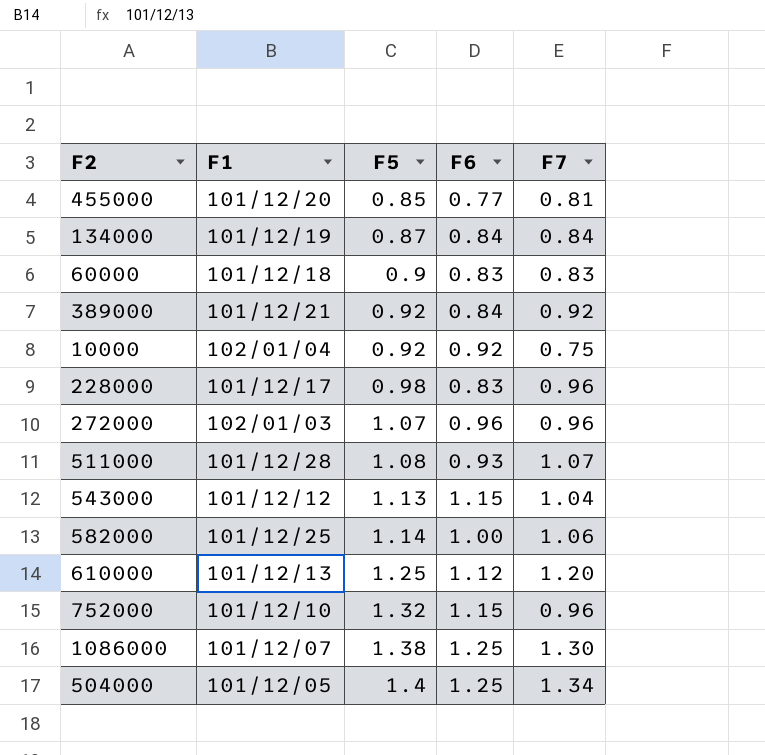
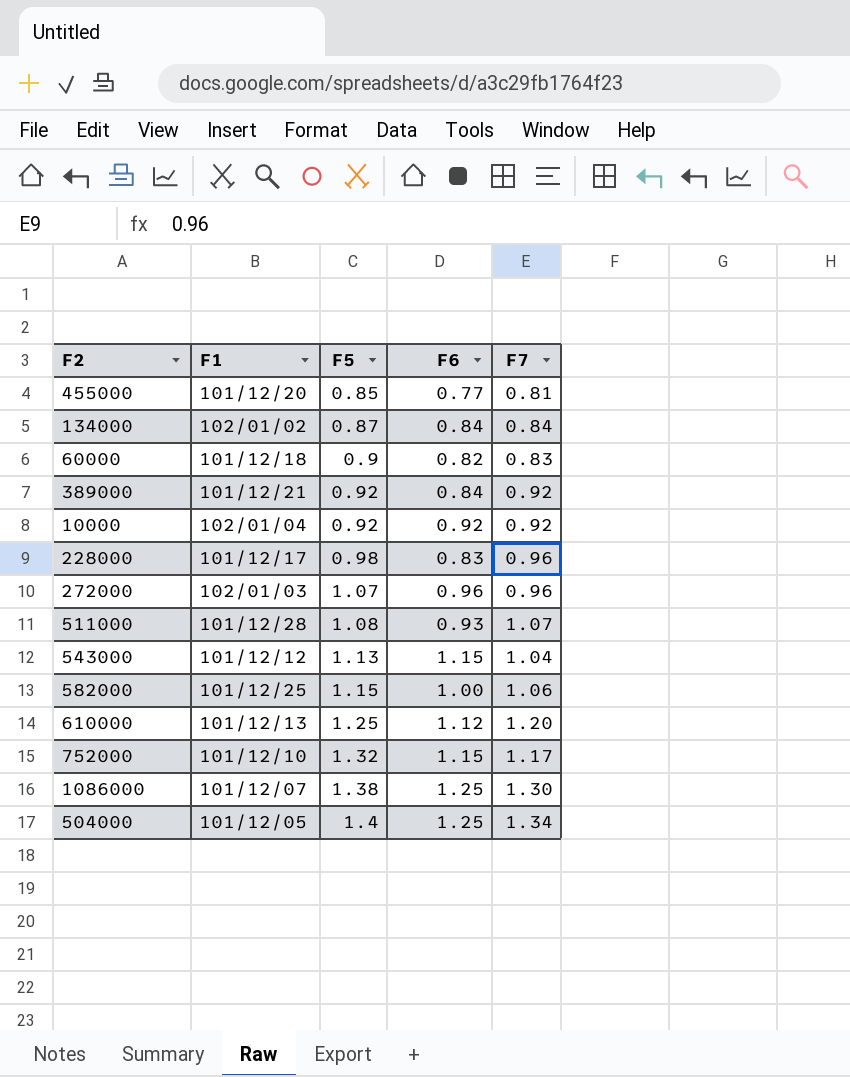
134000 | F1: 101/12/19 -> 102/01/02
60000 | F6: 0.83 -> 0.82
10000 | F7: 0.75 -> 0.92
582000 | F5: 1.14 -> 1.15
752000 | F7: 0.96 -> 1.17

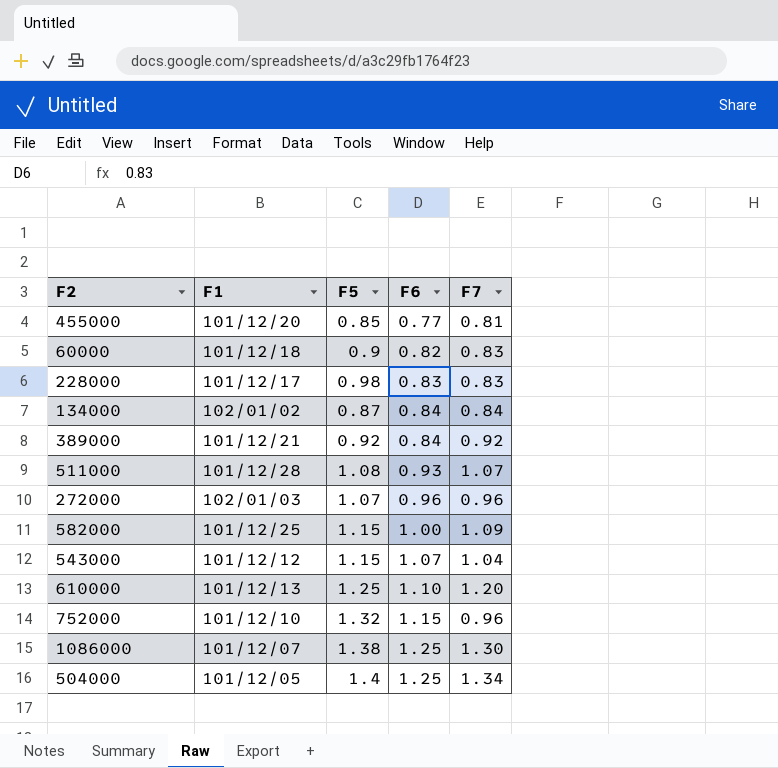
row order: F5 ascending -> F6 ascending
row 10000: 102/01/04 | 0.92 | 0.92 | 0.92 -> none
228000 | F7: 0.96 -> 0.83
582000 | F7: 1.06 -> 1.09
543000 | F5: 1.13 -> 1.15
543000 | F6: 1.15 -> 1.07
610000 | F6: 1.12 -> 1.10
752000 | F7: 1.17 -> 0.96

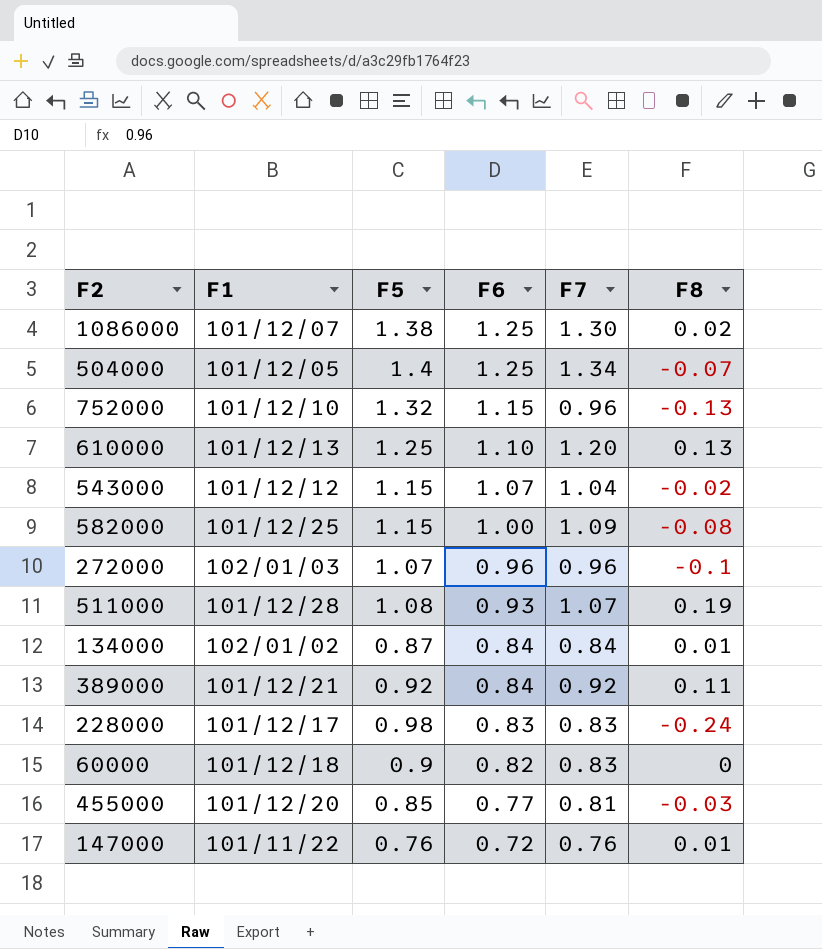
row order: F6 ascending -> F6 descending
column F8 | position: none -> 6
row 147000: none -> 101/11/22 | 0.76 | 0.72 | 0.76 | 0.01

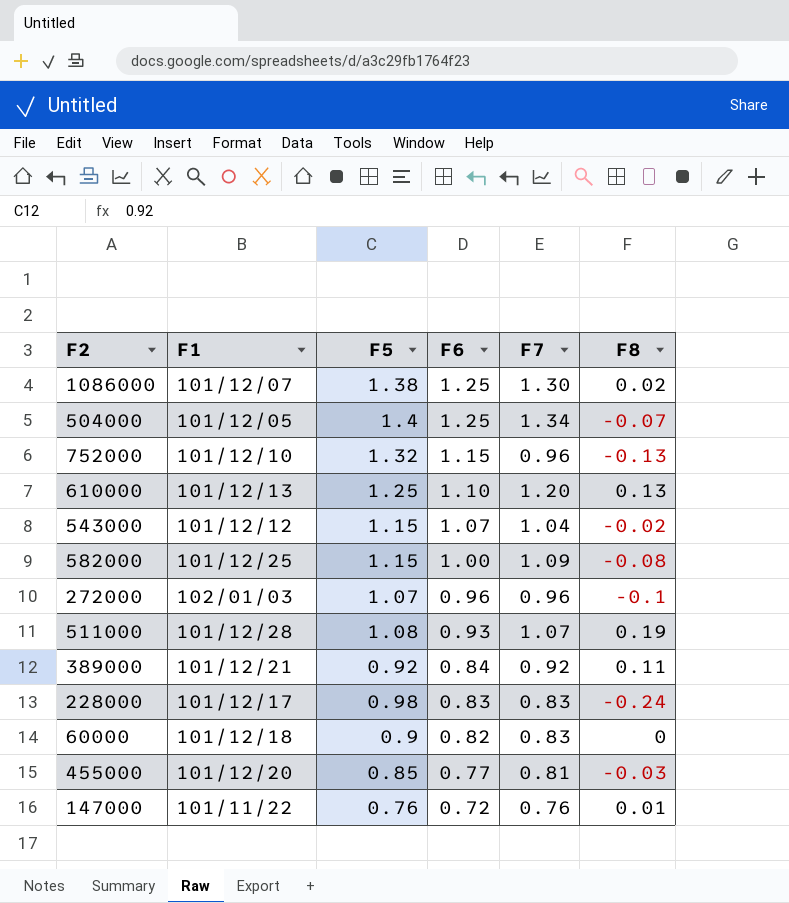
row 134000: 102/01/02 | 0.87 | 0.84 | 0.84 | 0.01 -> none

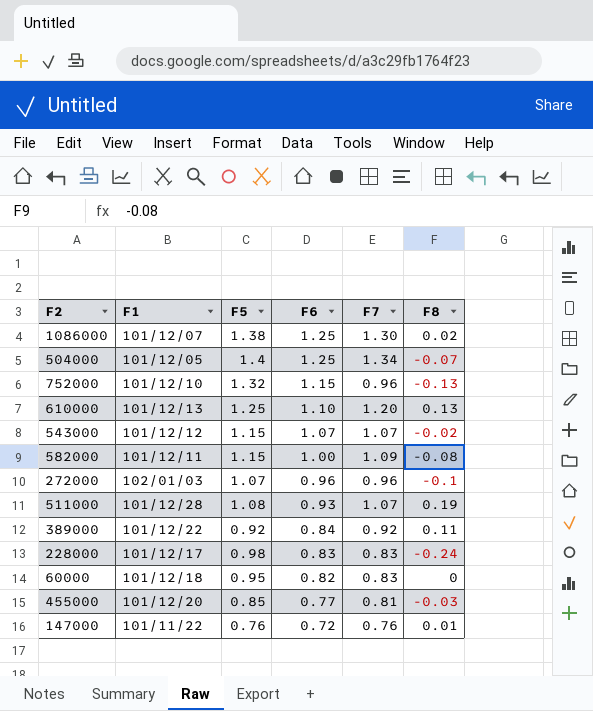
543000 | F7: 1.04 -> 1.07
582000 | F1: 101/12/25 -> 101/12/11
389000 | F1: 101/12/21 -> 101/12/22
60000 | F5: 0.9 -> 0.95

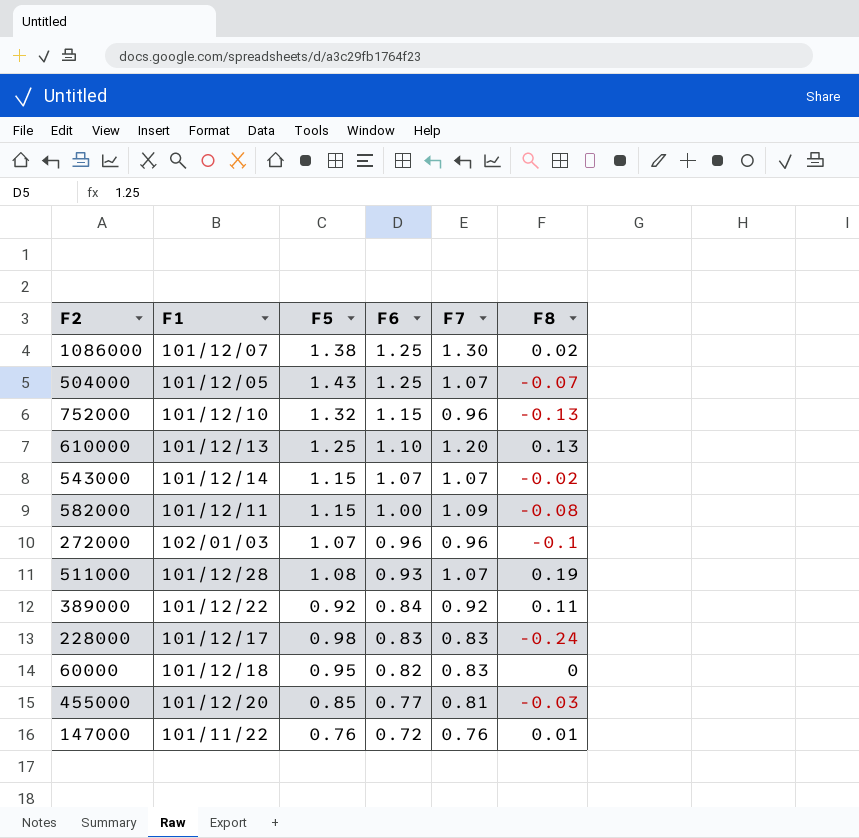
504000 | F5: 1.4 -> 1.43
504000 | F7: 1.34 -> 1.07
543000 | F1: 101/12/12 -> 101/12/14

